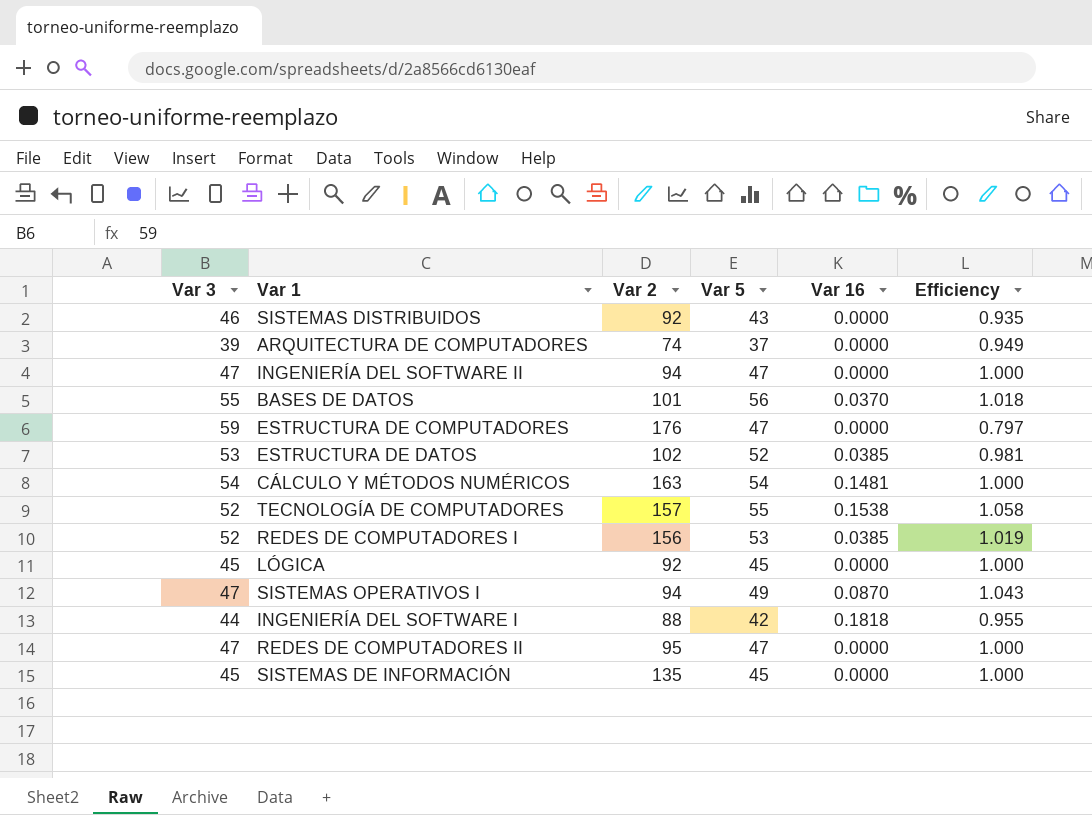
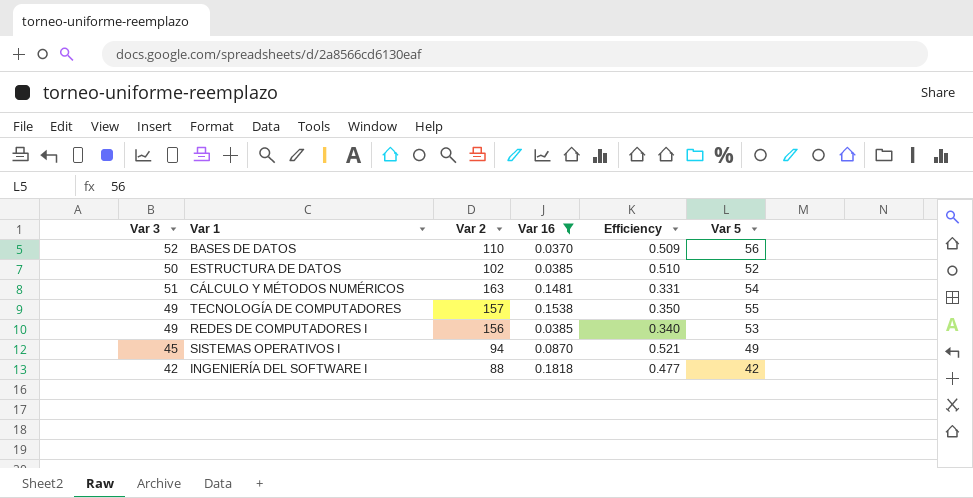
filter: none -> Var 16 != 0.0000
column Efficiency | formula: [Var 5] / [Var 3] -> [Var 5] / [Var 2]
column Var 5 | position: 4 -> 6
BASES DE DATOS | Var 3: 55 -> 52
BASES DE DATOS | Var 2: 101 -> 110
ESTRUCTURA DE DATOS | Var 3: 53 -> 50
CÁLCULO Y MÉTODOS NUMÉRICOS | Var 3: 54 -> 51
TECNOLOGÍA DE COMPUTADORES | Var 3: 52 -> 49
REDES DE COMPUTADORES I | Var 3: 52 -> 49
SISTEMAS OPERATIVOS I | Var 3: 47 -> 45
INGENIERÍA DEL SOFTWARE I | Var 3: 44 -> 42

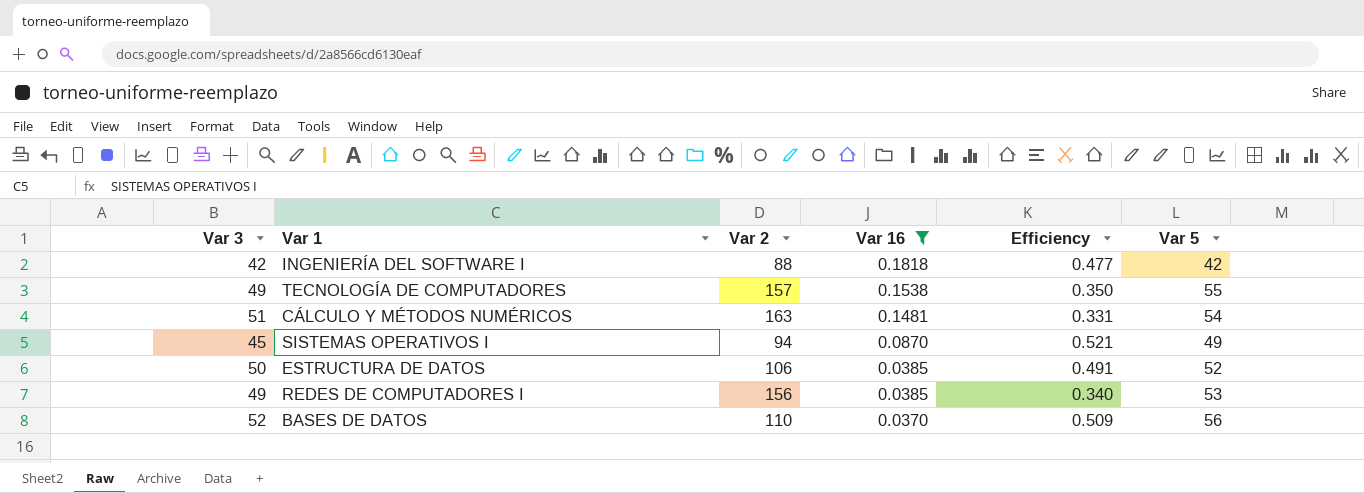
row order: none -> Var 16 descending
ESTRUCTURA DE DATOS | Var 2: 102 -> 106
ESTRUCTURA DE DATOS | Efficiency: 0.510 -> 0.491

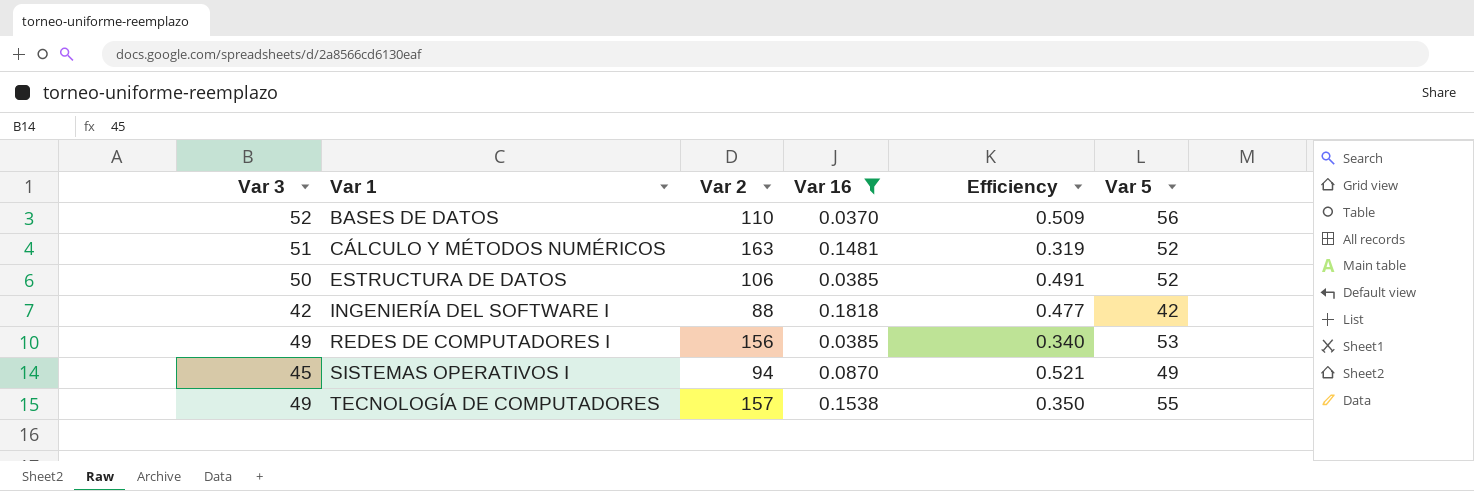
row order: Var 16 descending -> Var 1 ascending
CÁLCULO Y MÉTODOS NUMÉRICOS | Efficiency: 0.331 -> 0.319
CÁLCULO Y MÉTODOS NUMÉRICOS | Var 5: 54 -> 52

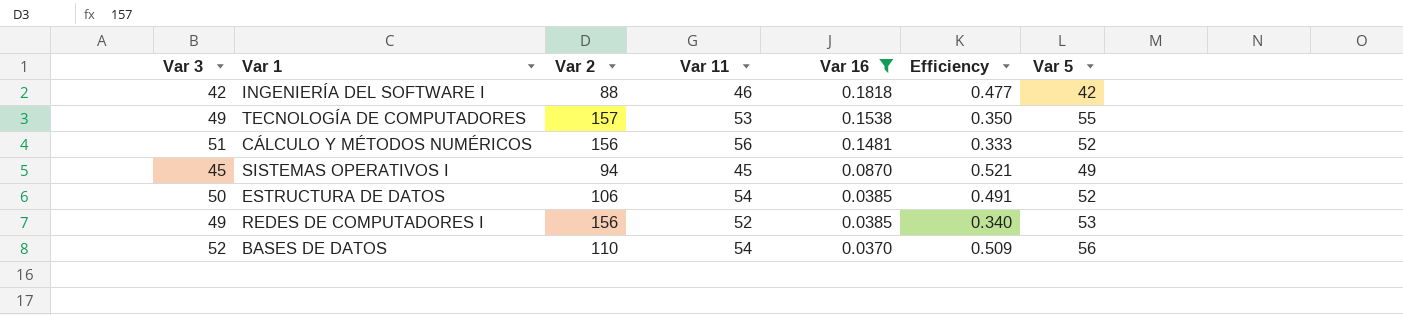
row order: Var 1 ascending -> Var 16 descending
column Var 11 | position: none -> 4
CÁLCULO Y MÉTODOS NUMÉRICOS | Var 2: 163 -> 156
CÁLCULO Y MÉTODOS NUMÉRICOS | Efficiency: 0.319 -> 0.333

